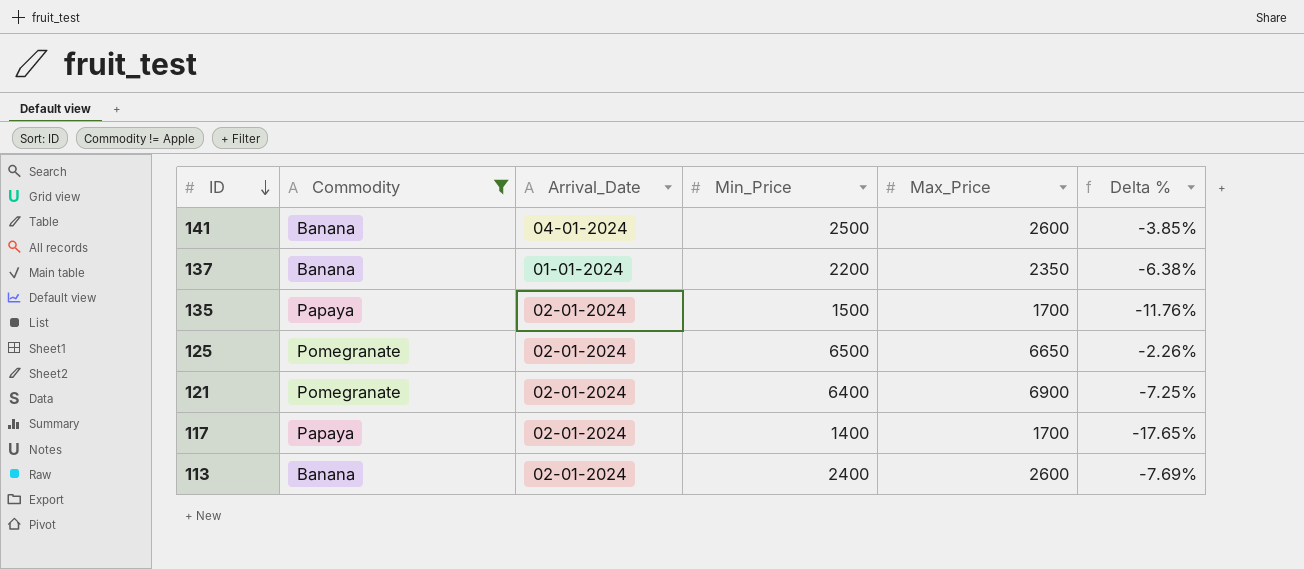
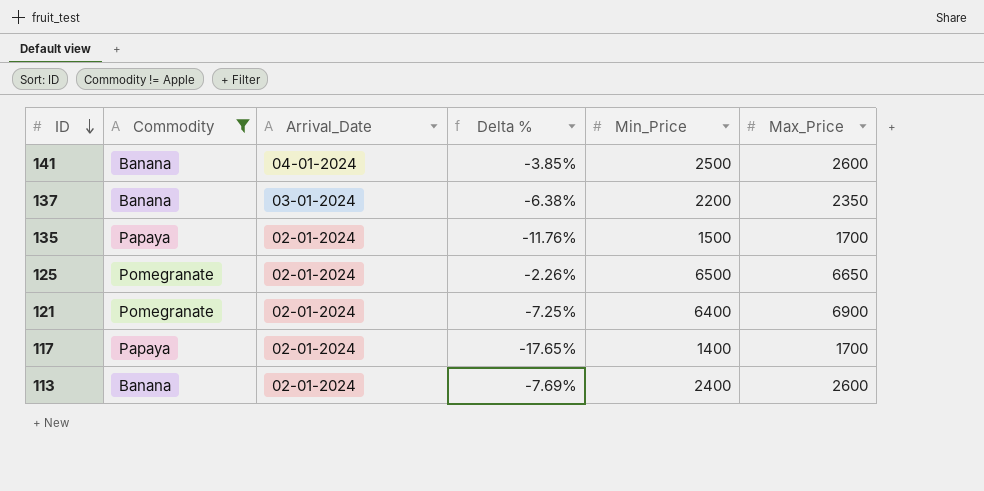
column Delta % | position: 6 -> 4
137 | Arrival_Date: 01-01-2024 -> 03-01-2024

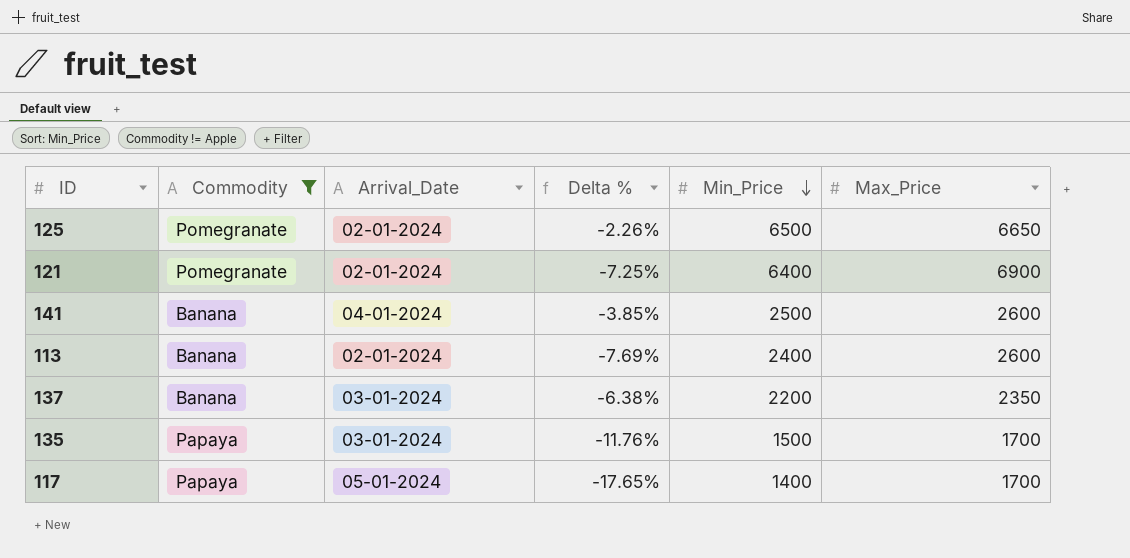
row order: ID descending -> Min_Price descending
135 | Arrival_Date: 02-01-2024 -> 03-01-2024
117 | Arrival_Date: 02-01-2024 -> 05-01-2024

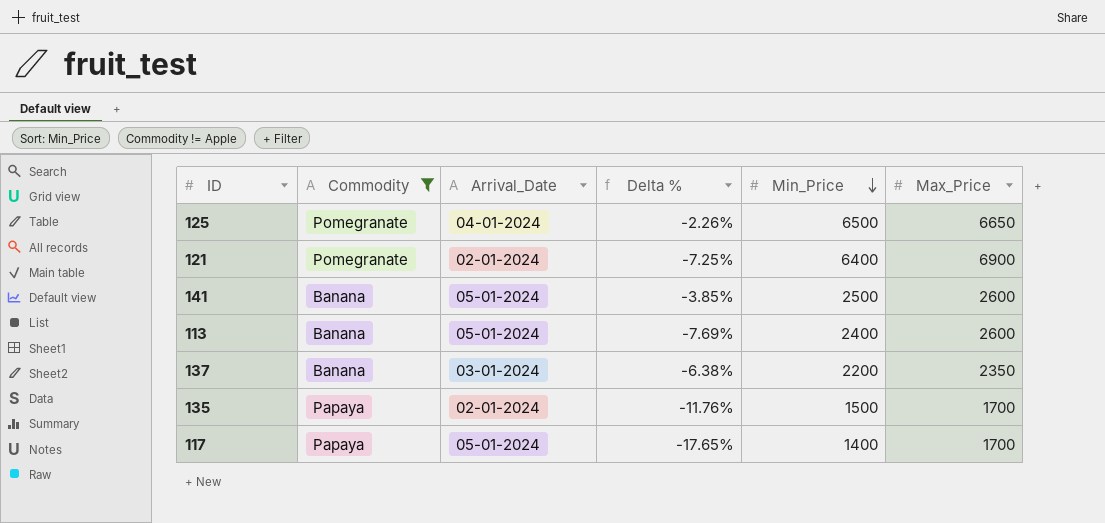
125 | Arrival_Date: 02-01-2024 -> 04-01-2024
141 | Arrival_Date: 04-01-2024 -> 05-01-2024
113 | Arrival_Date: 02-01-2024 -> 05-01-2024
135 | Arrival_Date: 03-01-2024 -> 02-01-2024

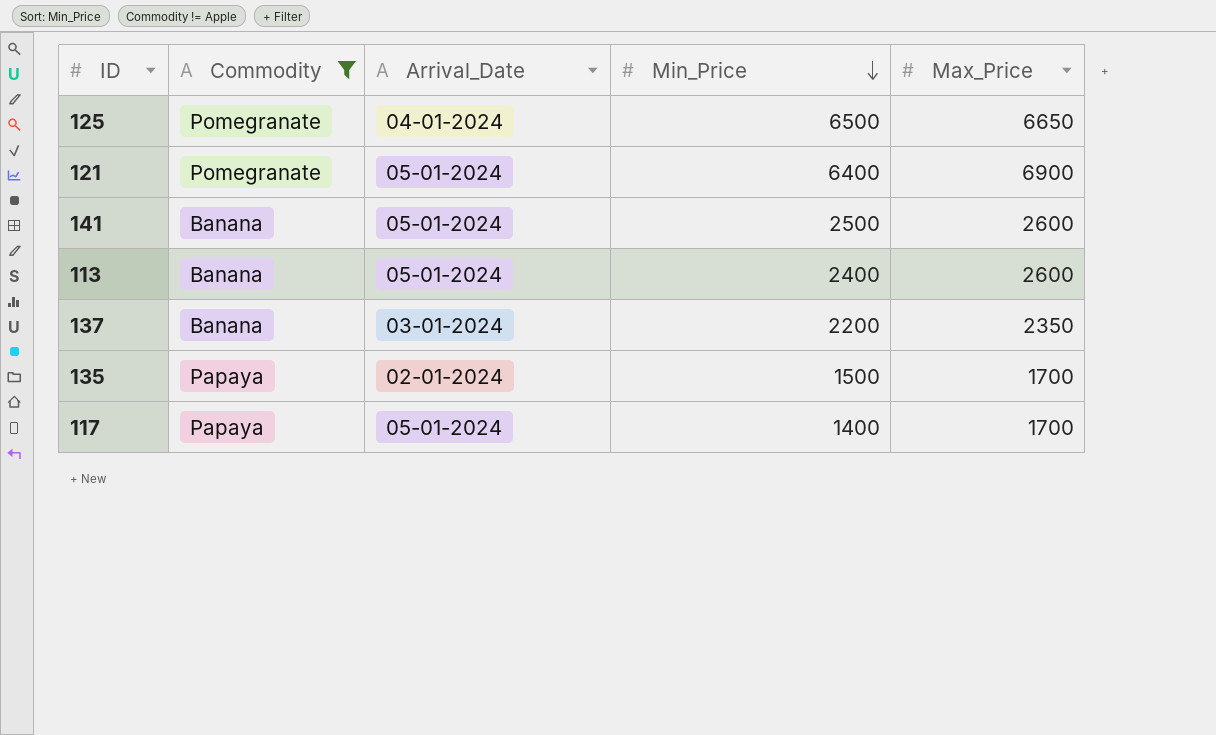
column Delta % | formula: ([Min_Price] - [Max_Price]) / [Max_Price] -> none
121 | Arrival_Date: 02-01-2024 -> 05-01-2024

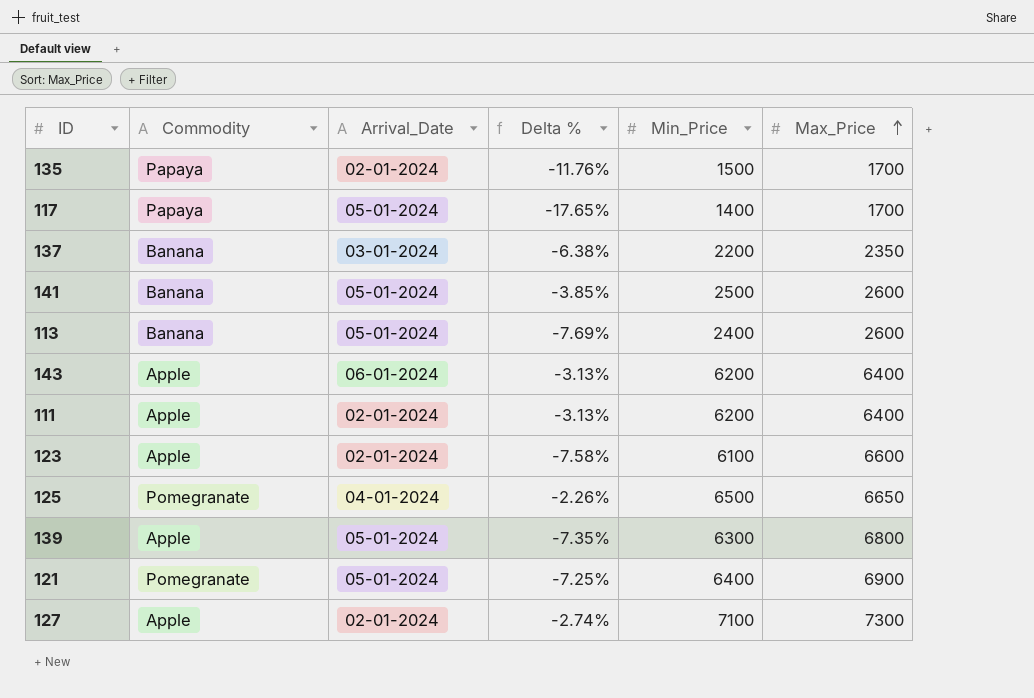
filter: Commodity != Apple -> none
row order: Min_Price descending -> Max_Price ascending
column Delta % | formula: none -> ([Min_Price] - [Max_Price]) / [Max_Price]

